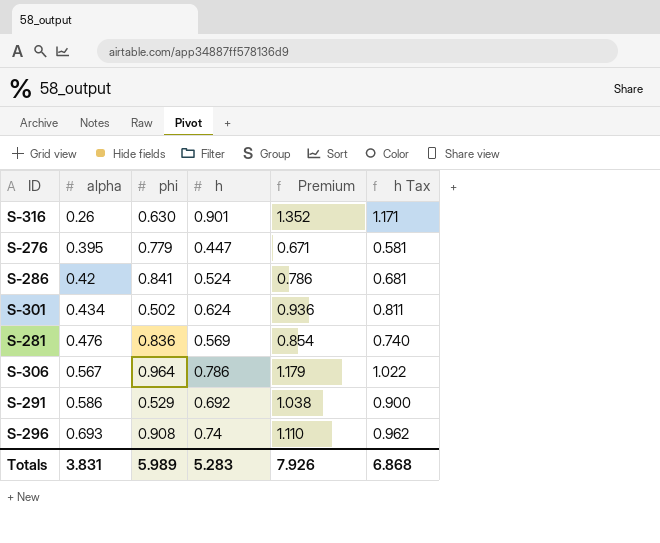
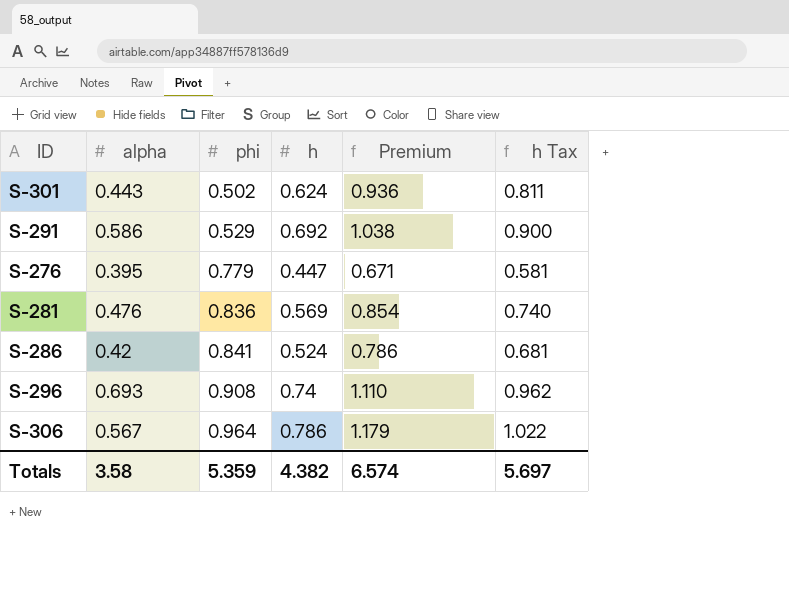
row order: alpha ascending -> phi ascending
row S-316: 0.26 | 0.630 | 0.901 | 1.352 | 1.171 -> none
S-301 | alpha: 0.434 -> 0.443
Totals | alpha: 3.831 -> 3.58
Totals | phi: 5.989 -> 5.359
Totals | h: 5.283 -> 4.382
Totals | Premium: 7.926 -> 6.574
Totals | h Tax: 6.868 -> 5.697

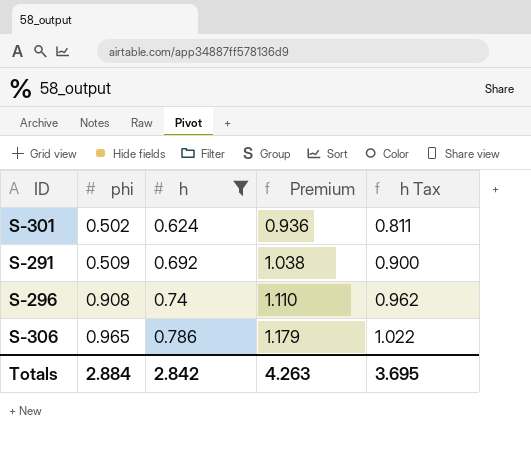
filter: none -> h >= 0.624
column alpha | position: 2 -> none
S-291 | phi: 0.529 -> 0.509
S-306 | phi: 0.964 -> 0.965
Totals | phi: 5.359 -> 2.884
Totals | h: 4.382 -> 2.842
Totals | Premium: 6.574 -> 4.263
Totals | h Tax: 5.697 -> 3.695

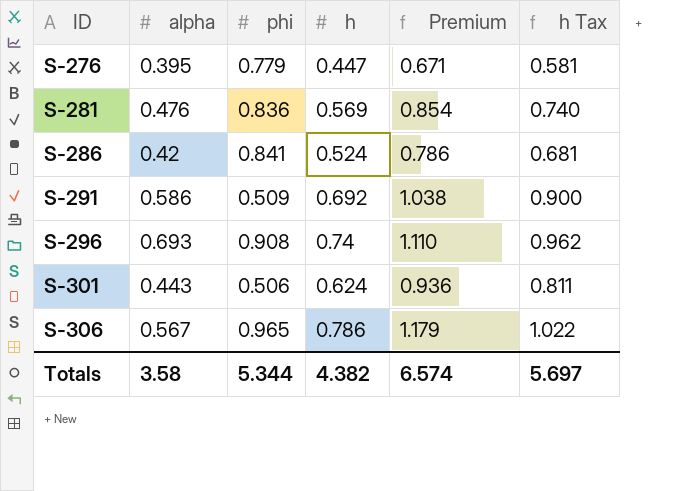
filter: h >= 0.624 -> none
row order: phi ascending -> ID ascending
column alpha | position: none -> 2
S-301 | phi: 0.502 -> 0.506
Totals | phi: 2.884 -> 5.344
Totals | h: 2.842 -> 4.382
Totals | Premium: 4.263 -> 6.574
Totals | h Tax: 3.695 -> 5.697

